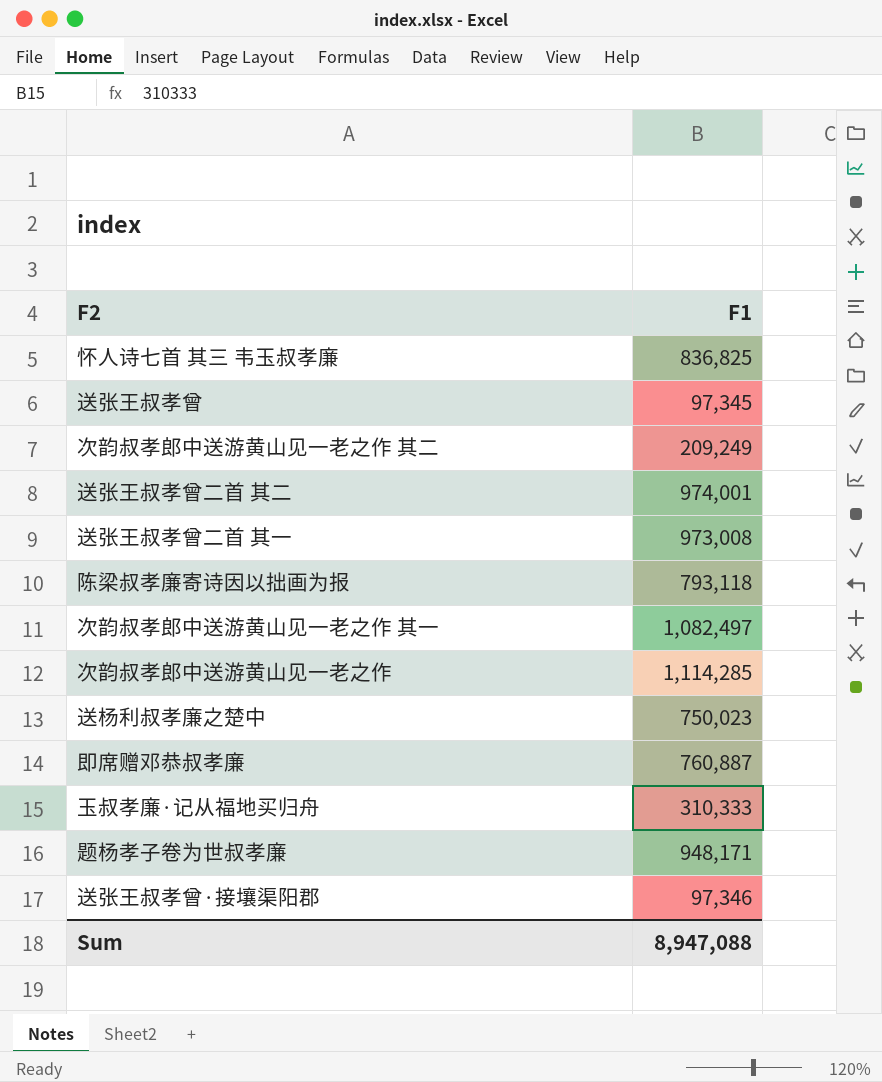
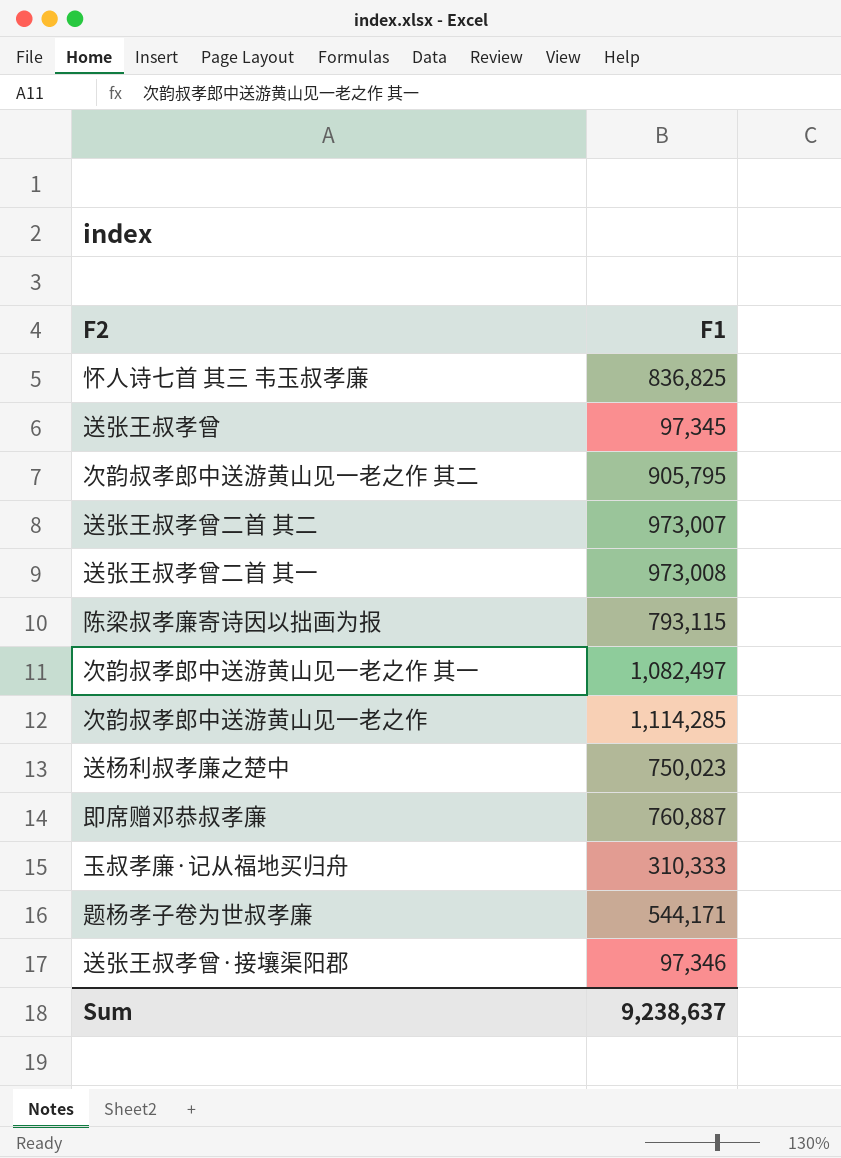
次韵叔孝郎中送游黄山见一老之作 其二 | F1: 209,249 -> 905,795
送张王叔孝曾二首 其二 | F1: 974,001 -> 973,007
陈梁叔孝廉寄诗因以拙画为报 | F1: 793,118 -> 793,115
题杨孝子卷为世叔孝廉 | F1: 948,171 -> 544,171
Sum | F1: 8,947,088 -> 9,238,637

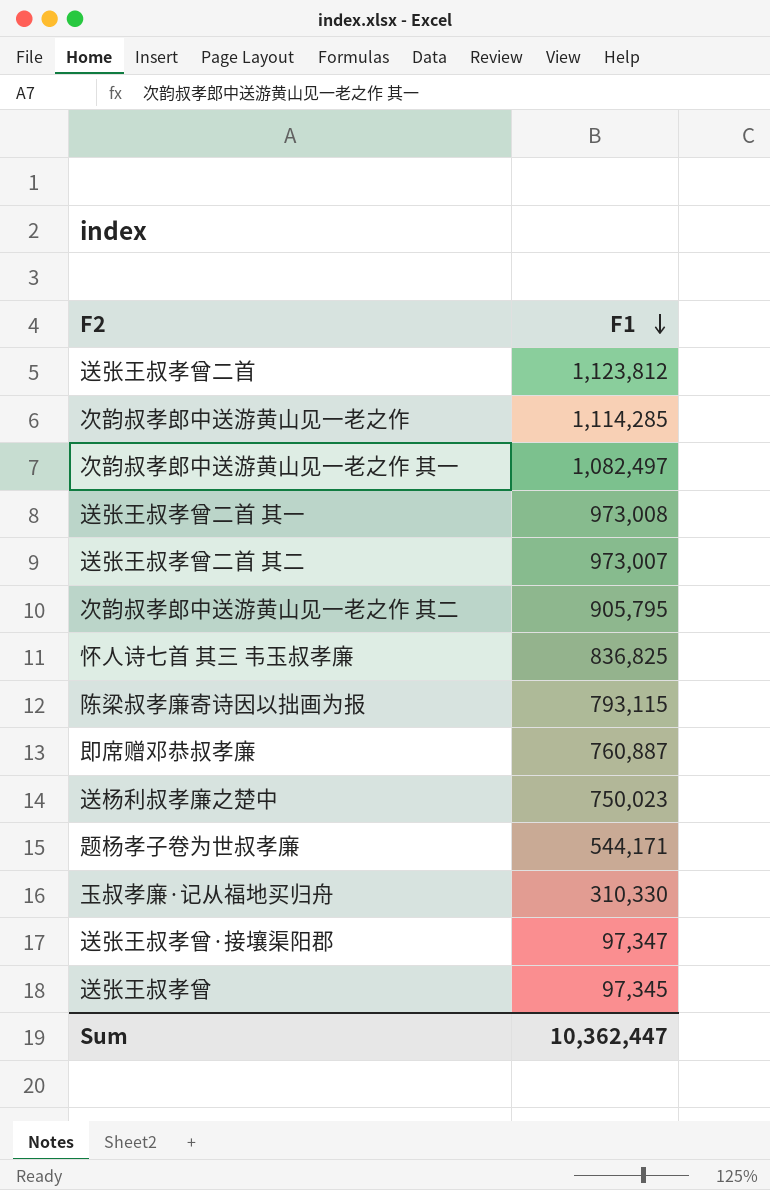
row order: none -> F1 descending
row 送张王叔孝曾二首: none -> 1,123,812
玉叔孝廉·记从福地买归舟 | F1: 310,333 -> 310,330
送张王叔孝曾·接壤渠阳郡 | F1: 97,346 -> 97,347
Sum | F1: 9,238,637 -> 10,362,447

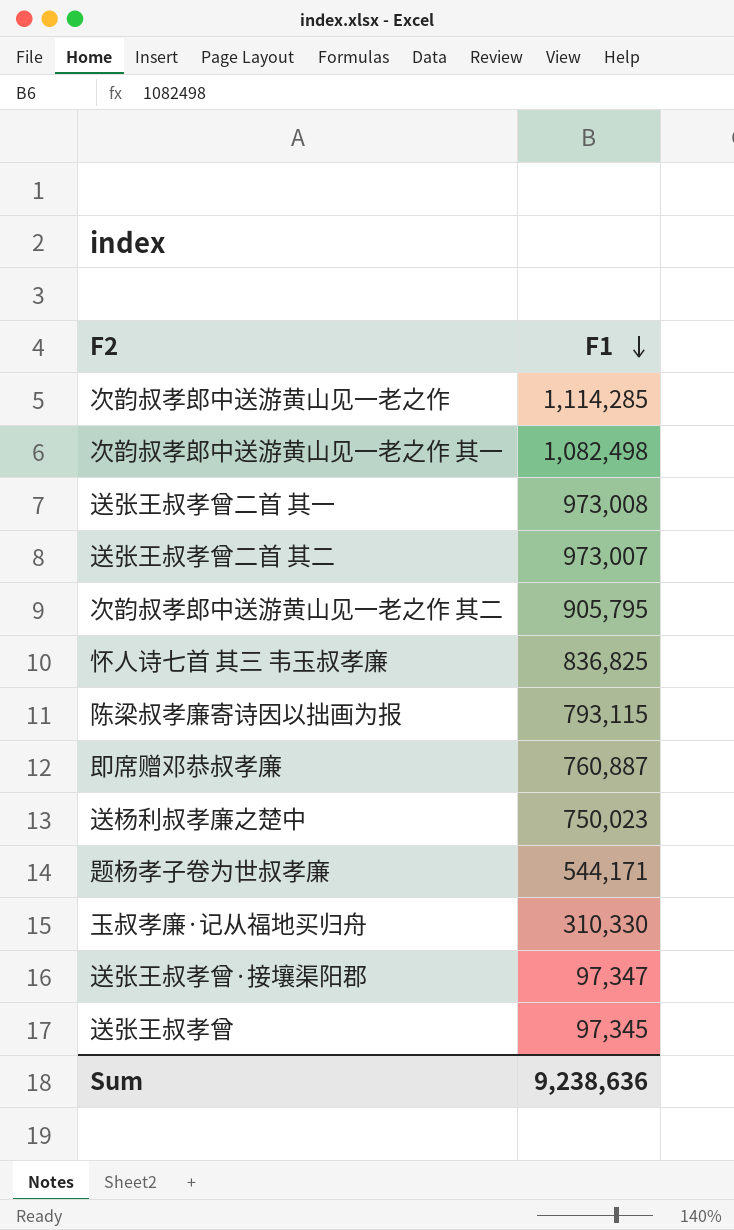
row 送张王叔孝曾二首: 1,123,812 -> none
次韵叔孝郎中送游黄山见一老之作 其一 | F1: 1,082,497 -> 1,082,498
Sum | F1: 10,362,447 -> 9,238,636

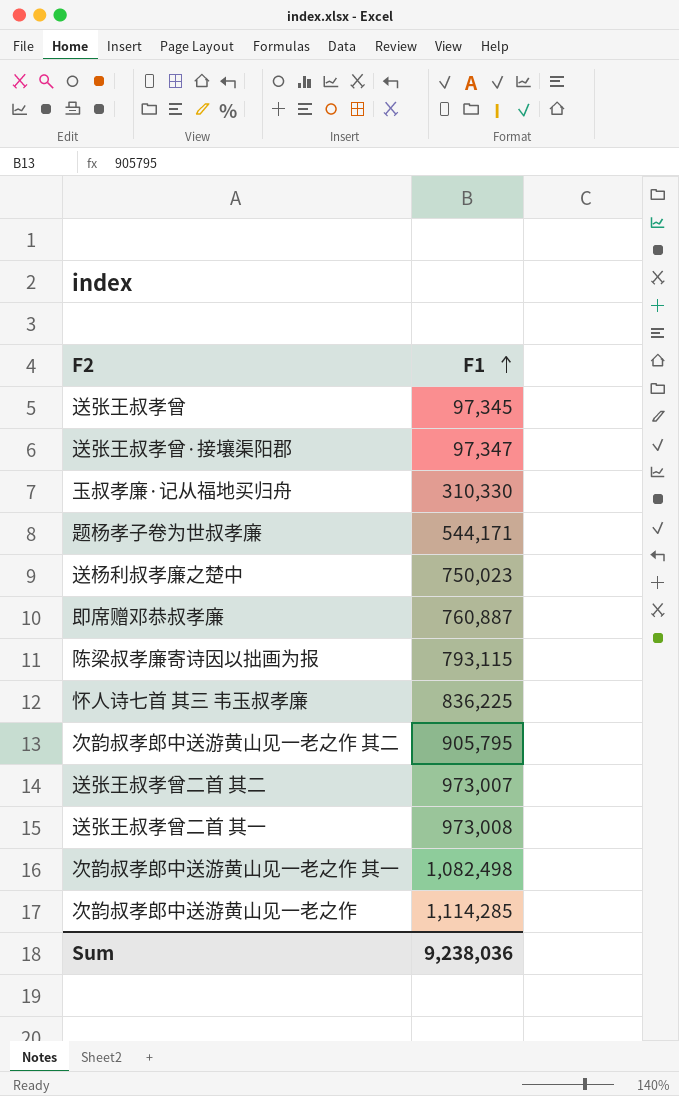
row order: F1 descending -> F1 ascending
怀人诗七首 其三 韦玉叔孝廉 | F1: 836,825 -> 836,225
Sum | F1: 9,238,636 -> 9,238,036

